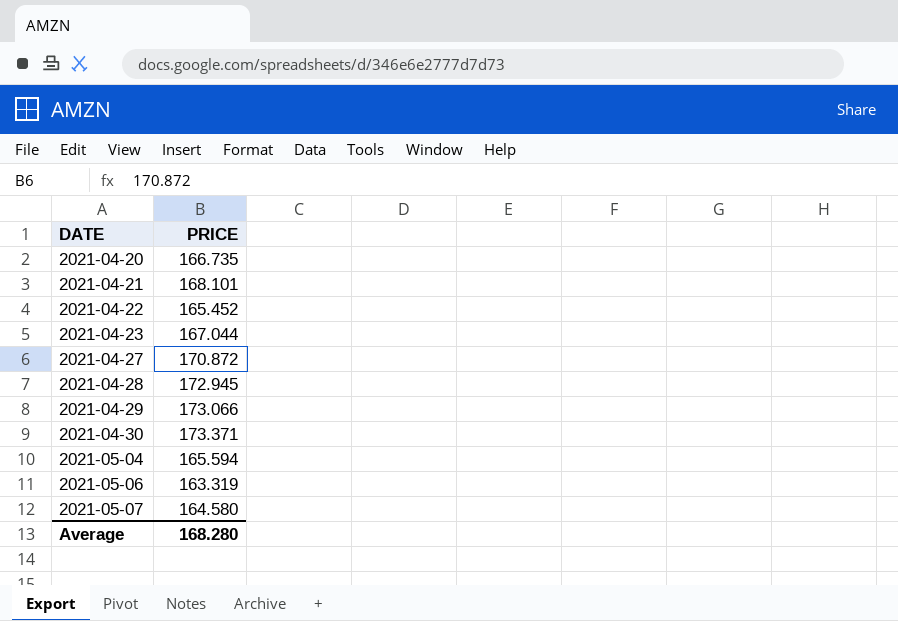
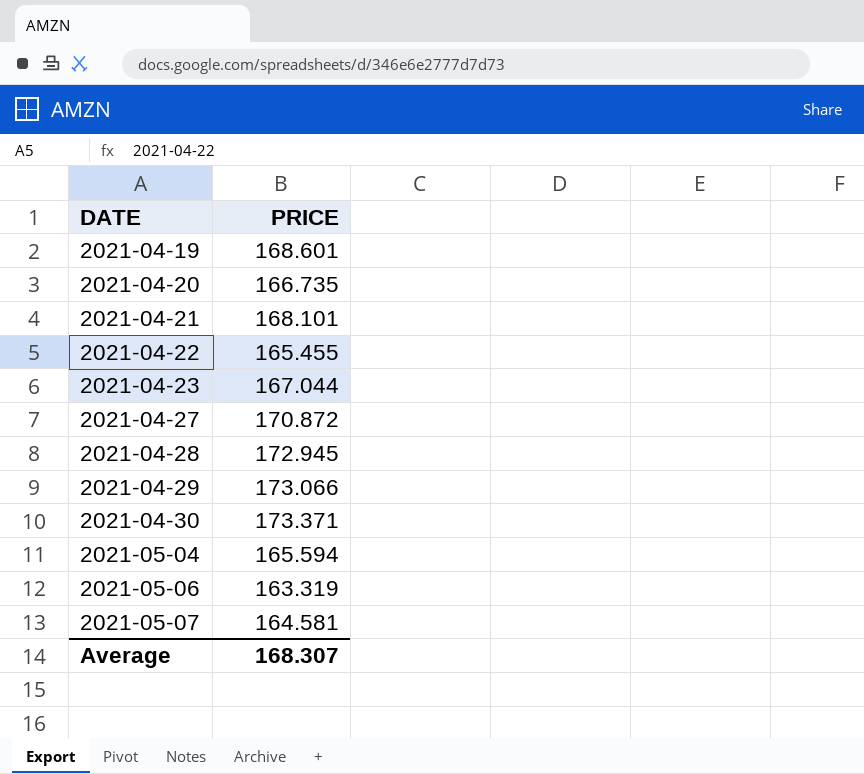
row 2021-04-19: none -> 168.601
2021-04-22 | PRICE: 165.452 -> 165.455
2021-05-07 | PRICE: 164.580 -> 164.581
Average | PRICE: 168.280 -> 168.307

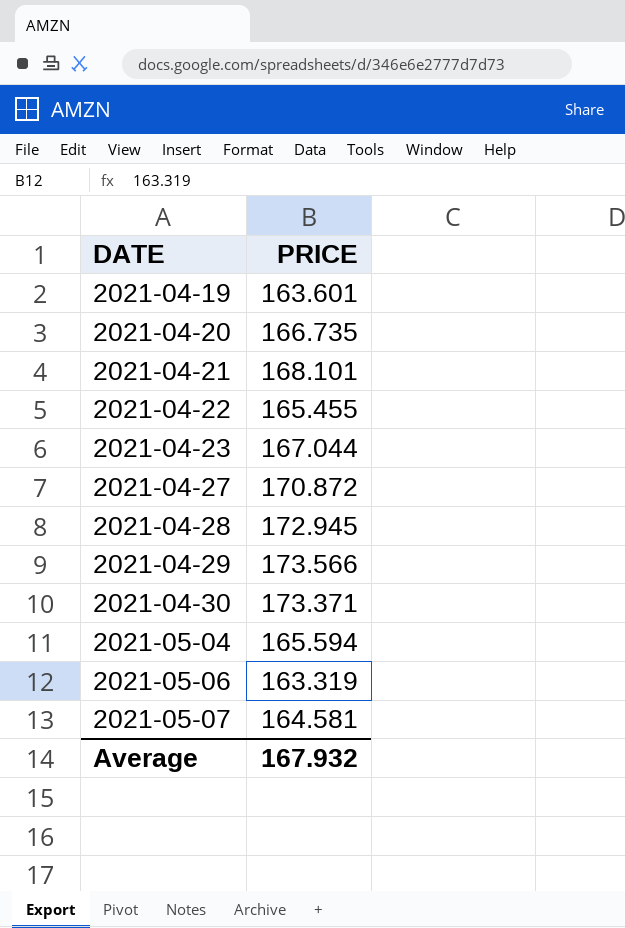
2021-04-19 | PRICE: 168.601 -> 163.601
2021-04-29 | PRICE: 173.066 -> 173.566
Average | PRICE: 168.307 -> 167.932

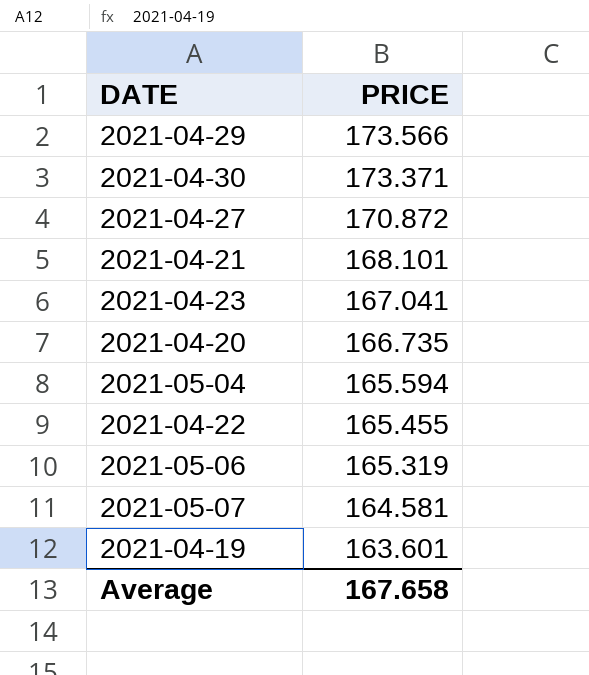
row order: DATE ascending -> PRICE descending
row 2021-04-28: 172.945 -> none
2021-04-23 | PRICE: 167.044 -> 167.041
2021-05-06 | PRICE: 163.319 -> 165.319
Average | PRICE: 167.932 -> 167.658

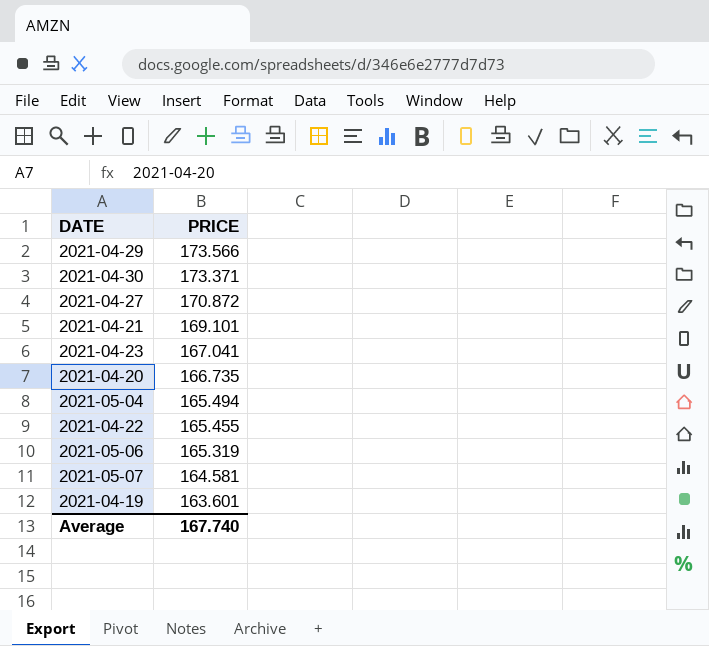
2021-04-21 | PRICE: 168.101 -> 169.101
2021-05-04 | PRICE: 165.594 -> 165.494
Average | PRICE: 167.658 -> 167.740

